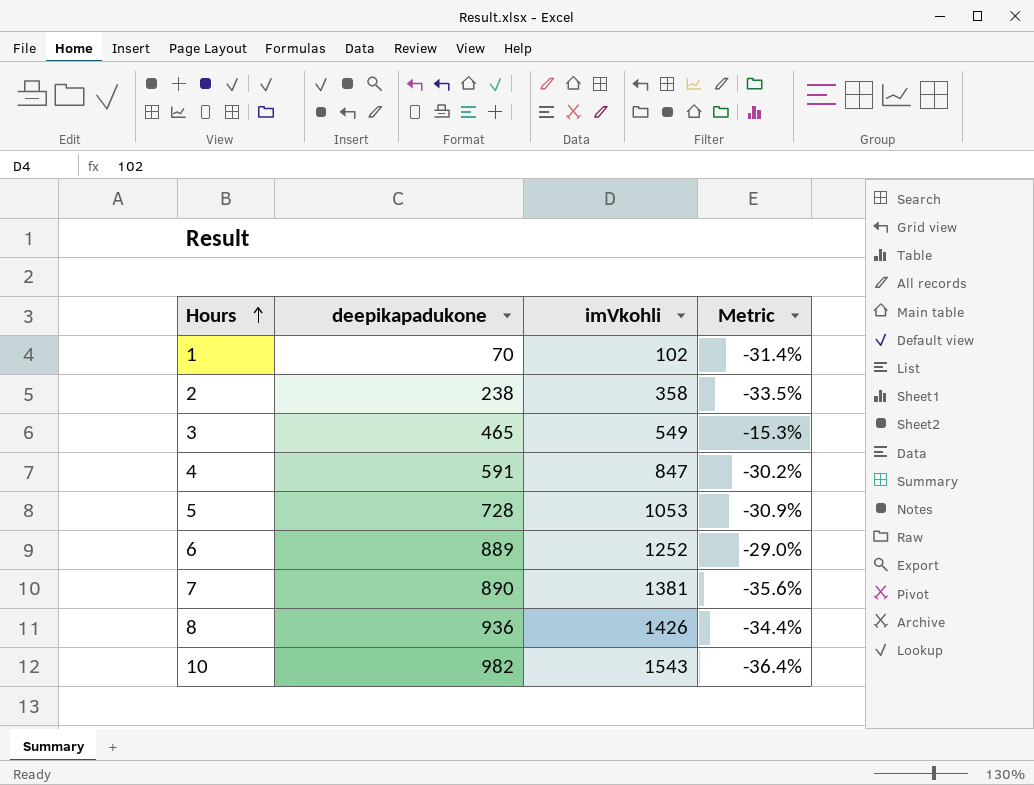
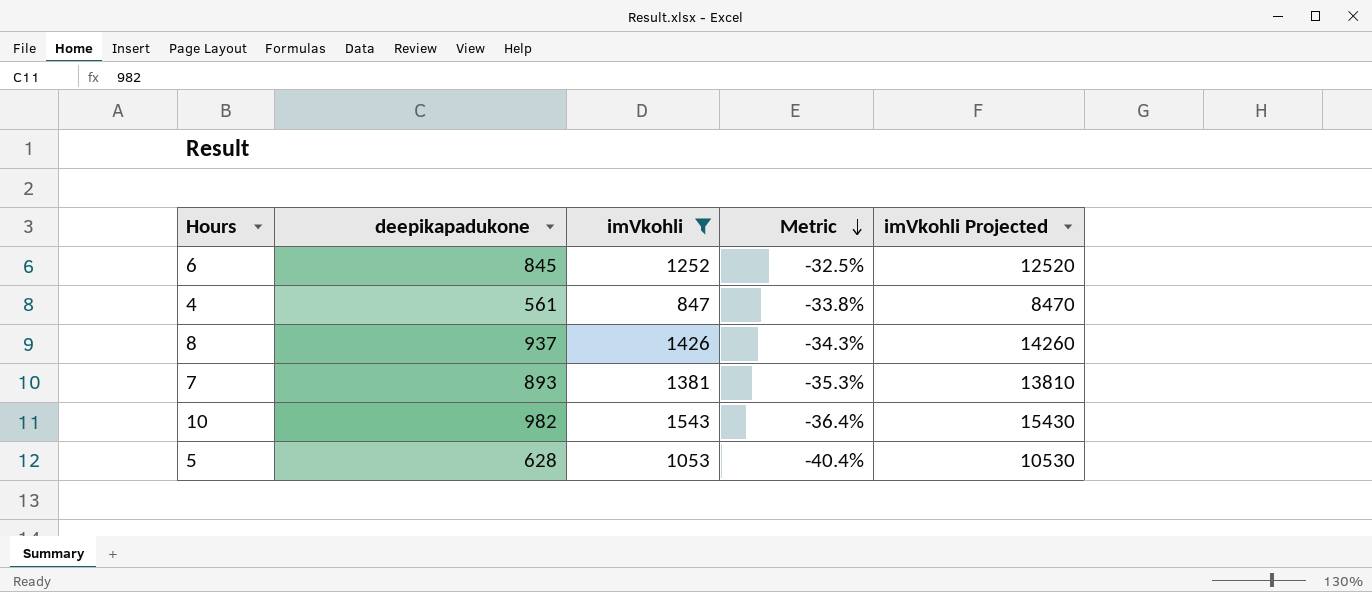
filter: none -> imVkohli >= 847
row order: Hours ascending -> Metric descending
column imVkohli Projected | formula: none -> [imVkohli] * 10
6 | deepikapadukone: 889 -> 845
6 | Metric: -29.0% -> -32.5%
4 | deepikapadukone: 591 -> 561
4 | Metric: -30.2% -> -33.8%
8 | deepikapadukone: 936 -> 937
8 | Metric: -34.4% -> -34.3%
7 | deepikapadukone: 890 -> 893
7 | Metric: -35.6% -> -35.3%
5 | deepikapadukone: 728 -> 628
5 | Metric: -30.9% -> -40.4%

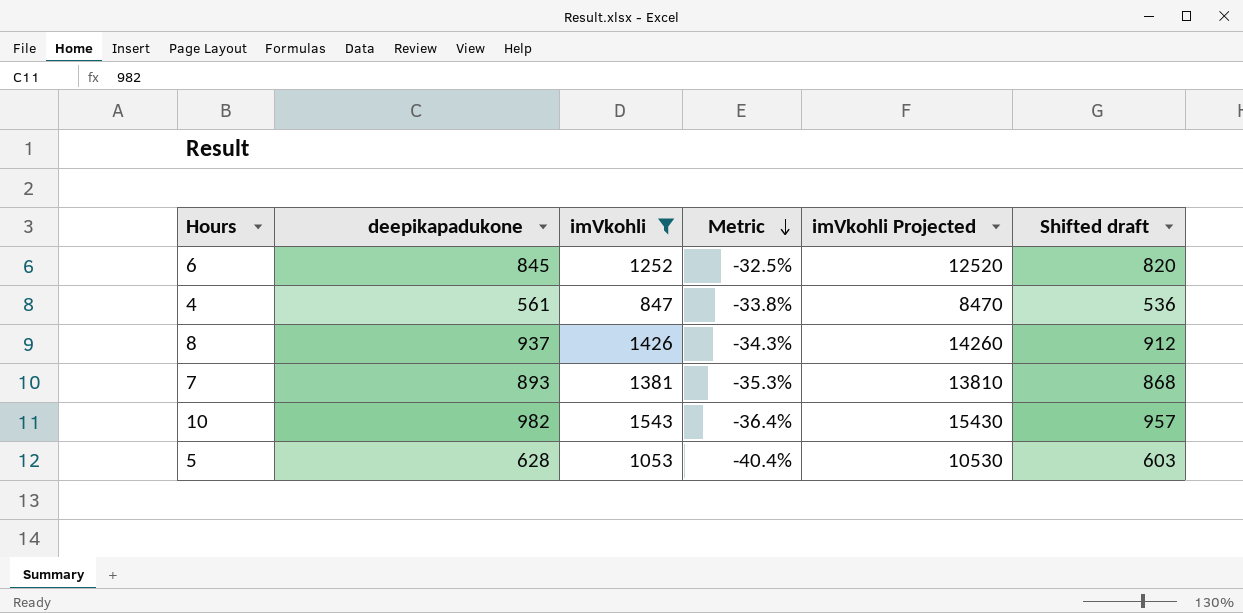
column Shifted draft | formula: none -> [deepikapadukone] - 25

